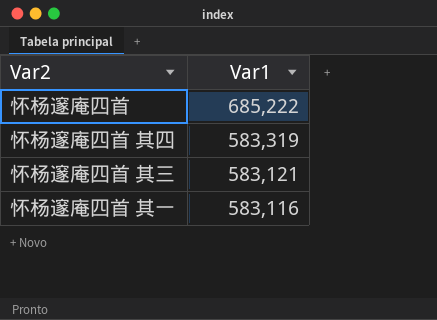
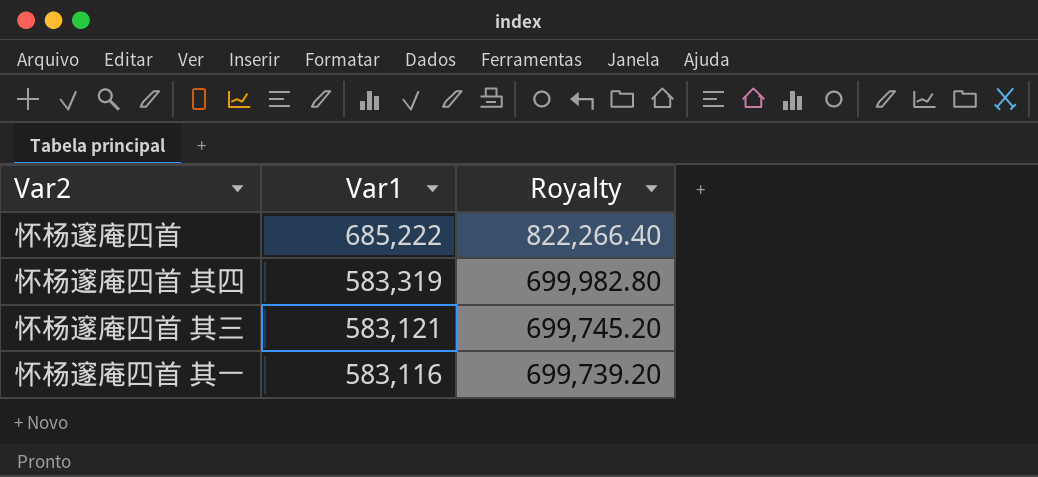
column Royalty | formula: none -> [Var1] * 1.2

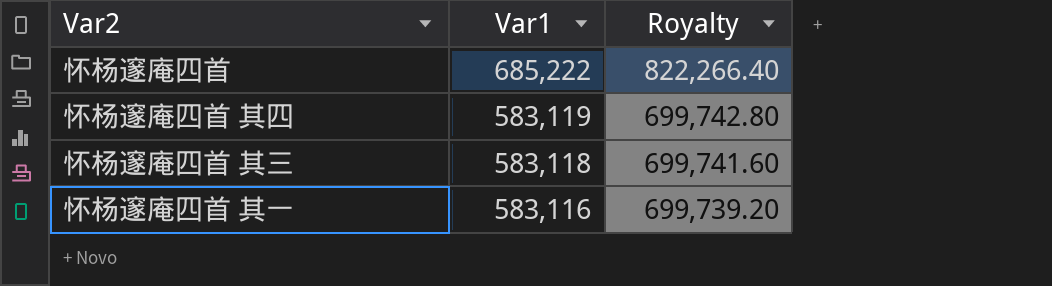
怀杨邃庵四首 其四 | Var1: 583,319 -> 583,119
怀杨邃庵四首 其四 | Royalty: 699,982.80 -> 699,742.80
怀杨邃庵四首 其三 | Var1: 583,121 -> 583,118
怀杨邃庵四首 其三 | Royalty: 699,745.20 -> 699,741.60

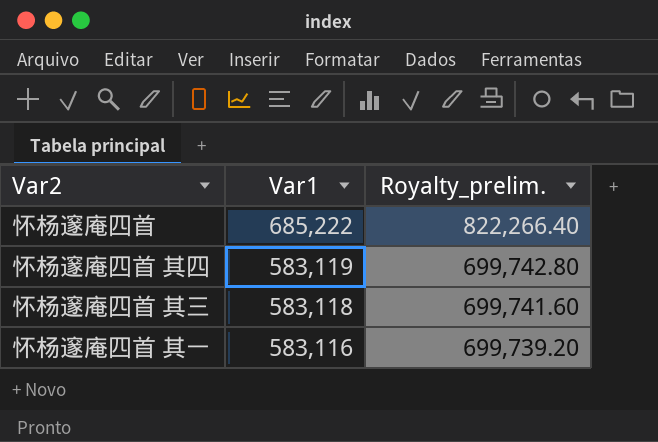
column name: Royalty -> Royalty_prelim.

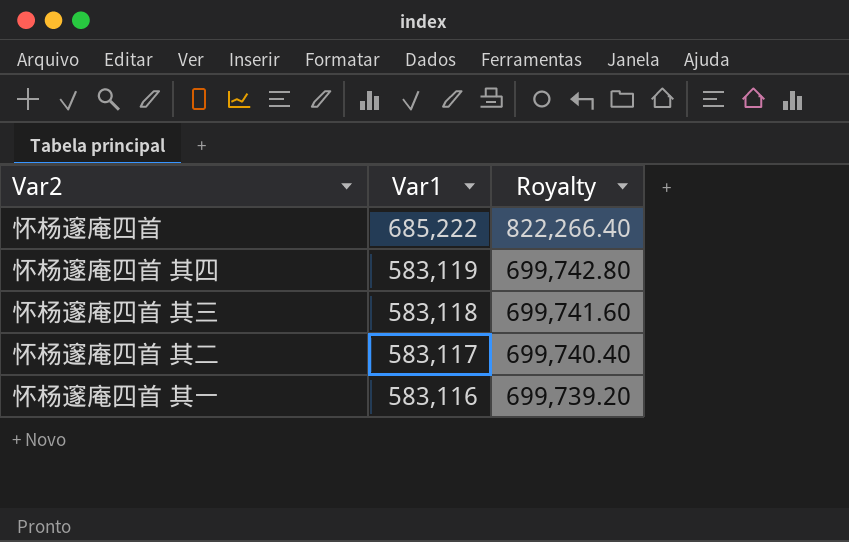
column name: Royalty_prelim. -> Royalty
row 怀杨邃庵四首 其二: none -> 583,117 | 699,740.40

